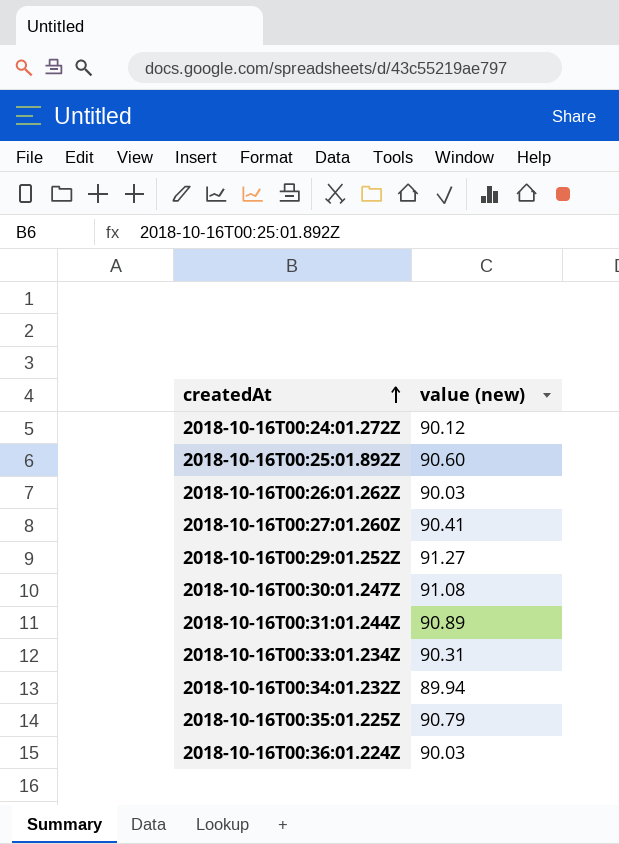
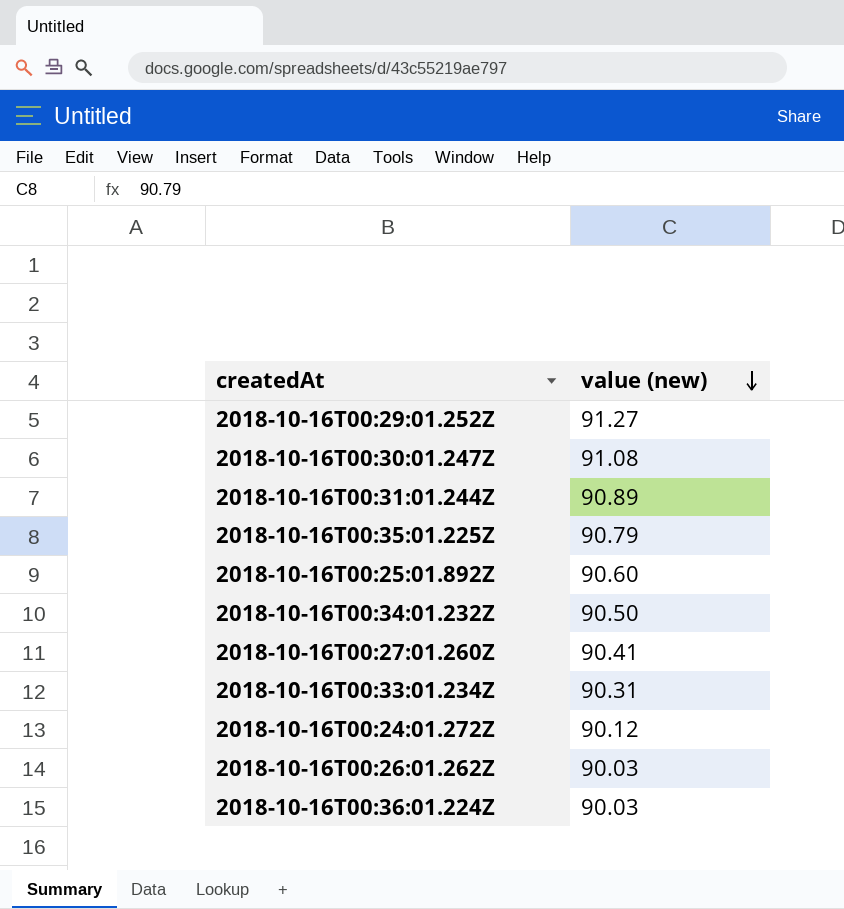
row order: createdAt ascending -> value (new) descending
2018-10-16T00:34:01.232Z | value (new): 89.94 -> 90.50

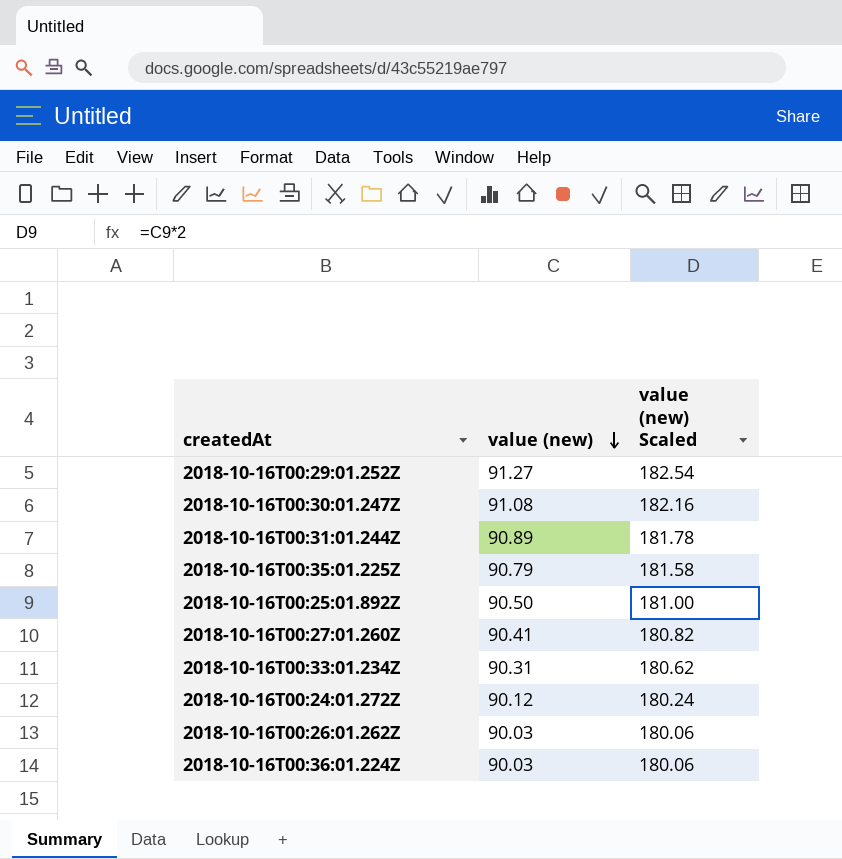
column value (new) Scaled | formula: none -> [value (new)] * 2
row 2018-10-16T00:34:01.232Z: 90.50 -> none
2018-10-16T00:25:01.892Z | value (new): 90.60 -> 90.50

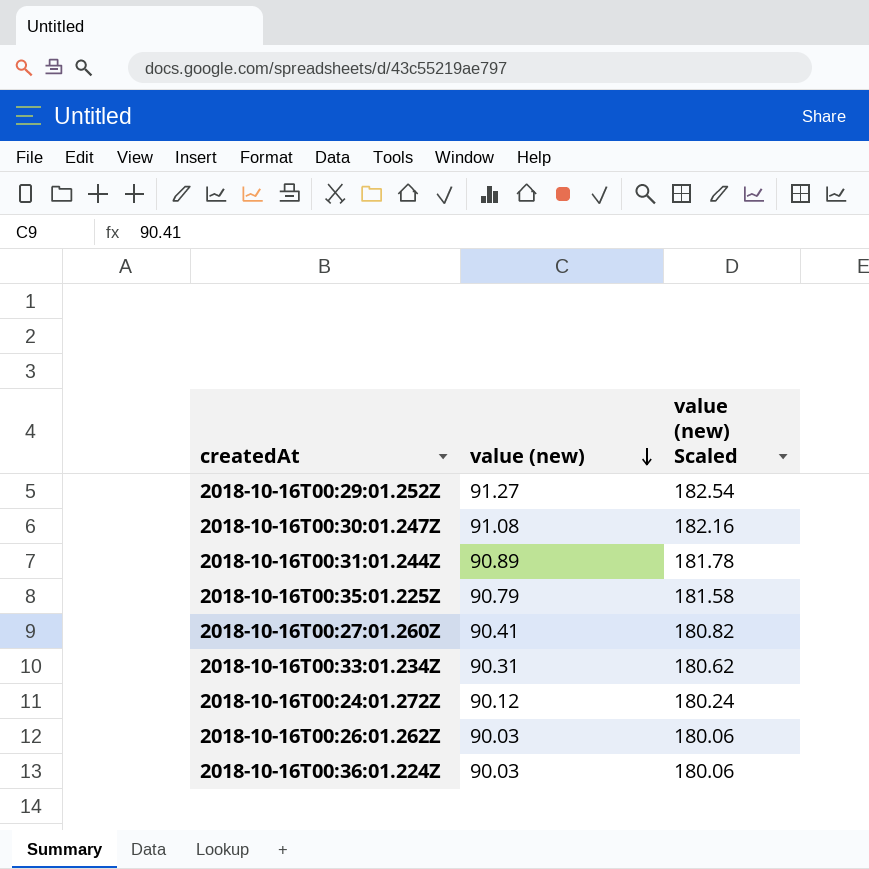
row 2018-10-16T00:25:01.892Z: 90.50 | 181.00 -> none

